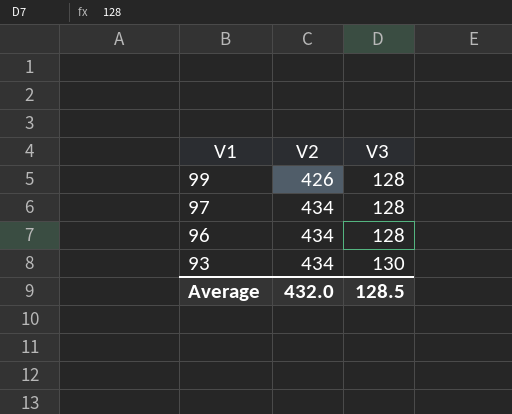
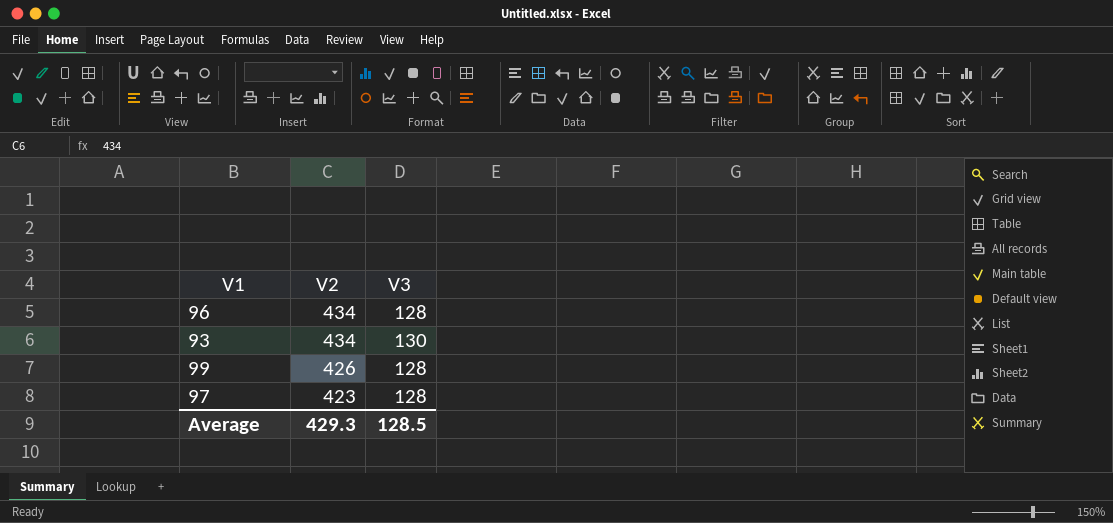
row order: V1 descending -> V2 descending
97 | V2: 434 -> 423
Average | V2: 432.0 -> 429.3

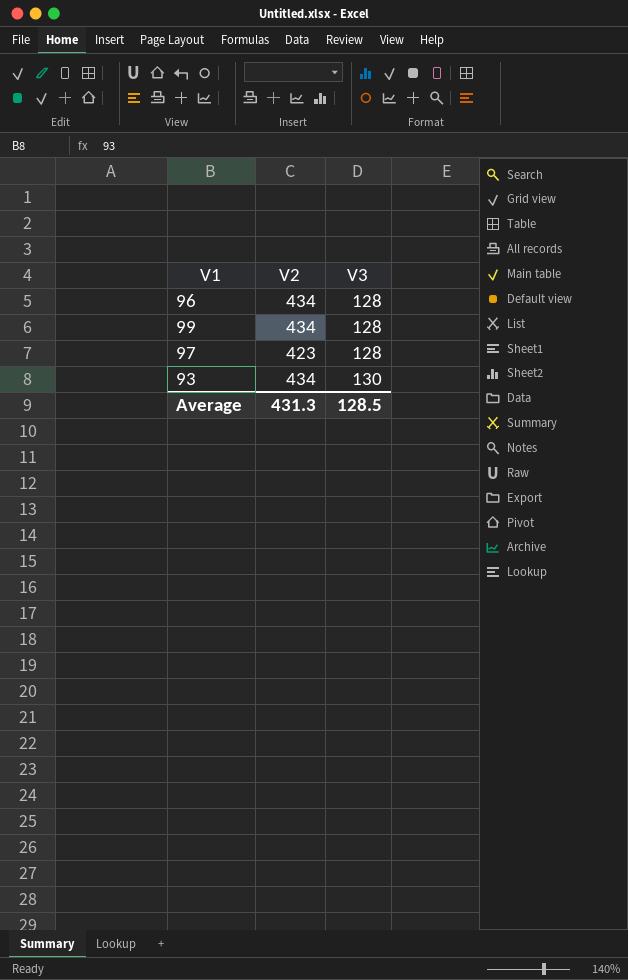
row order: V2 descending -> V3 ascending
99 | V2: 426 -> 434
Average | V2: 429.3 -> 431.3

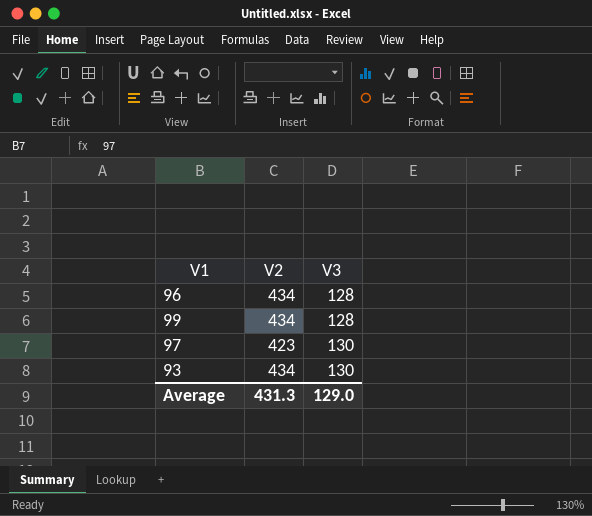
97 | V3: 128 -> 130
Average | V3: 128.5 -> 129.0

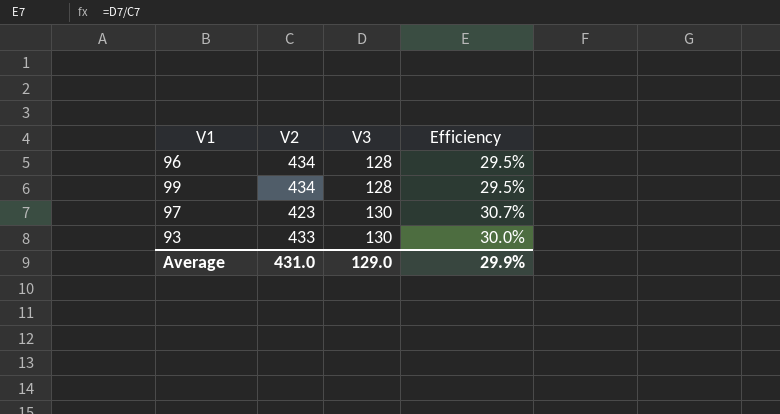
column Efficiency | formula: none -> [V3] / [V2]
93 | V2: 434 -> 433
Average | V2: 431.3 -> 431.0

